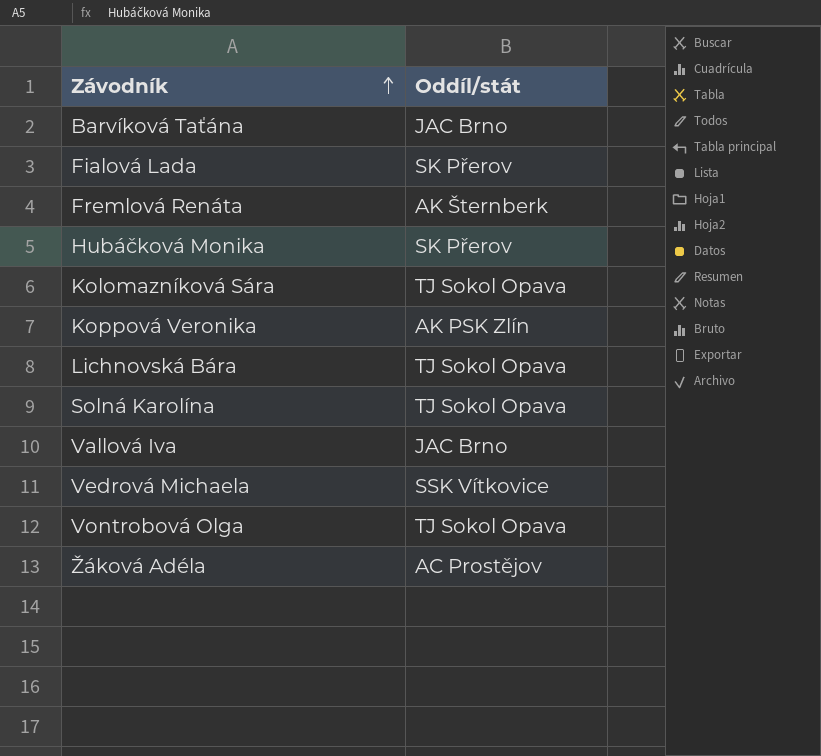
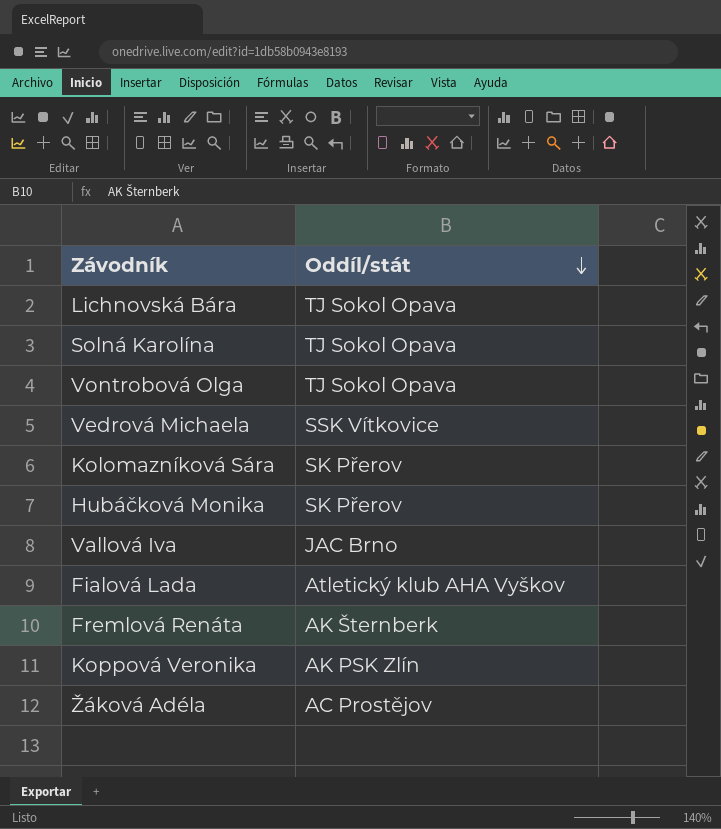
row order: Závodník ascending -> Oddíl/stát descending
row Barvíková Taťána: JAC Brno -> none
Kolomazníková Sára | Oddíl/stát: TJ Sokol Opava -> SK Přerov
Fialová Lada | Oddíl/stát: SK Přerov -> Atletický klub AHA Vyškov

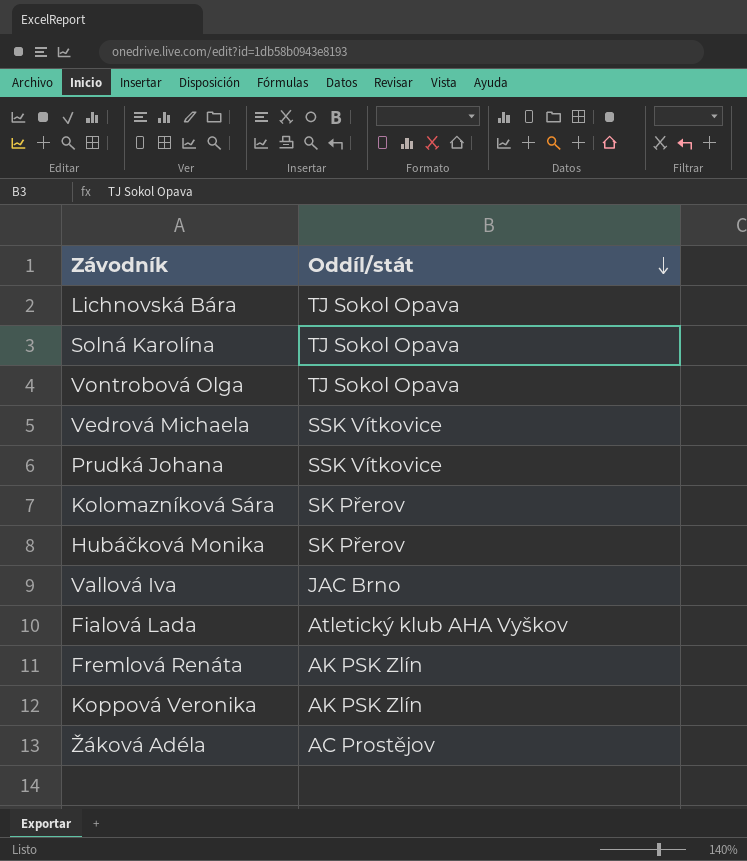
row Prudká Johana: none -> SSK Vítkovice
Fremlová Renáta | Oddíl/stát: AK Šternberk -> AK PSK Zlín

